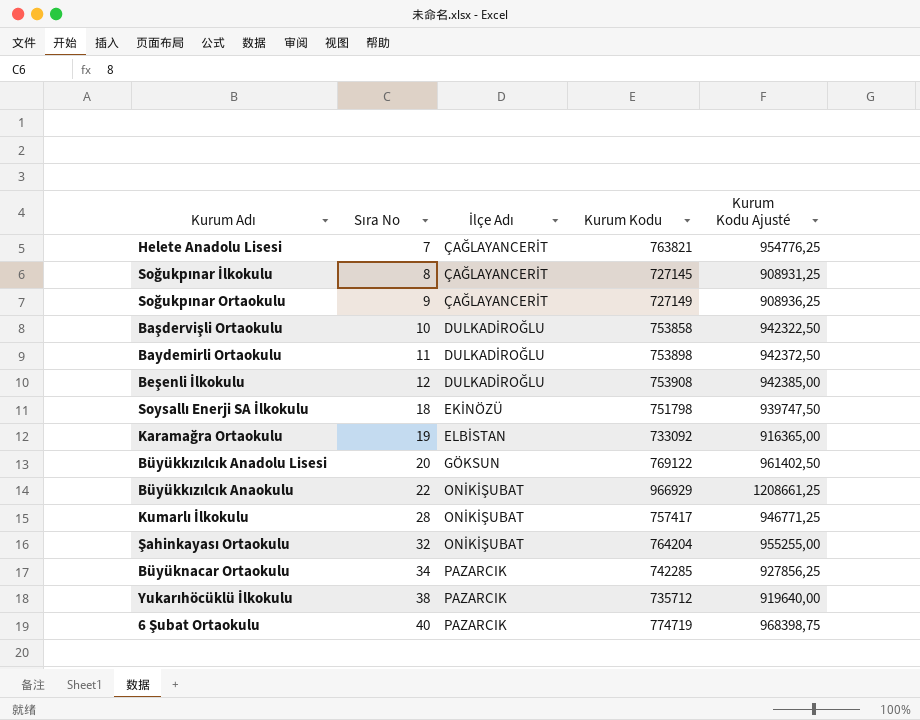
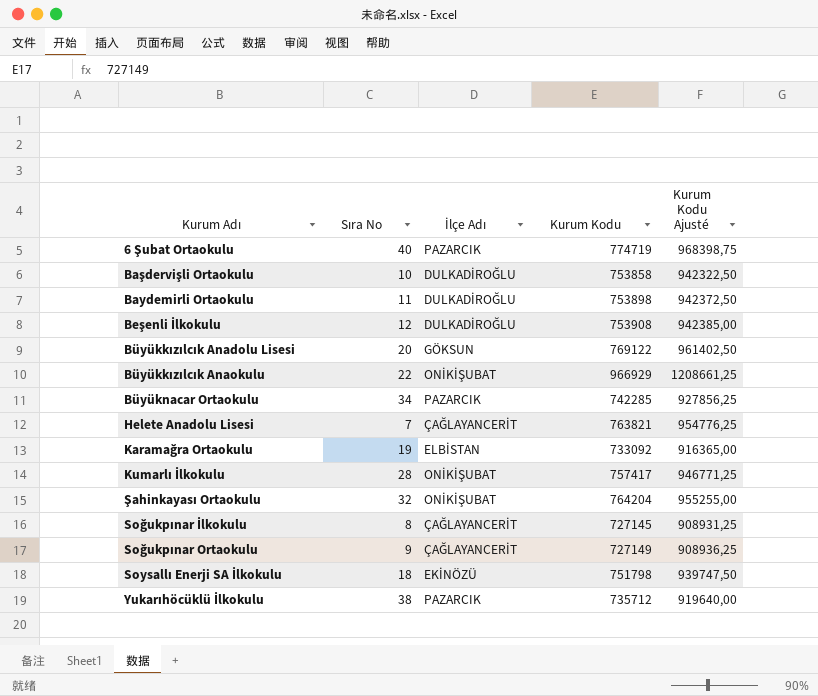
row order: Sıra No ascending -> Kurum Adı ascending

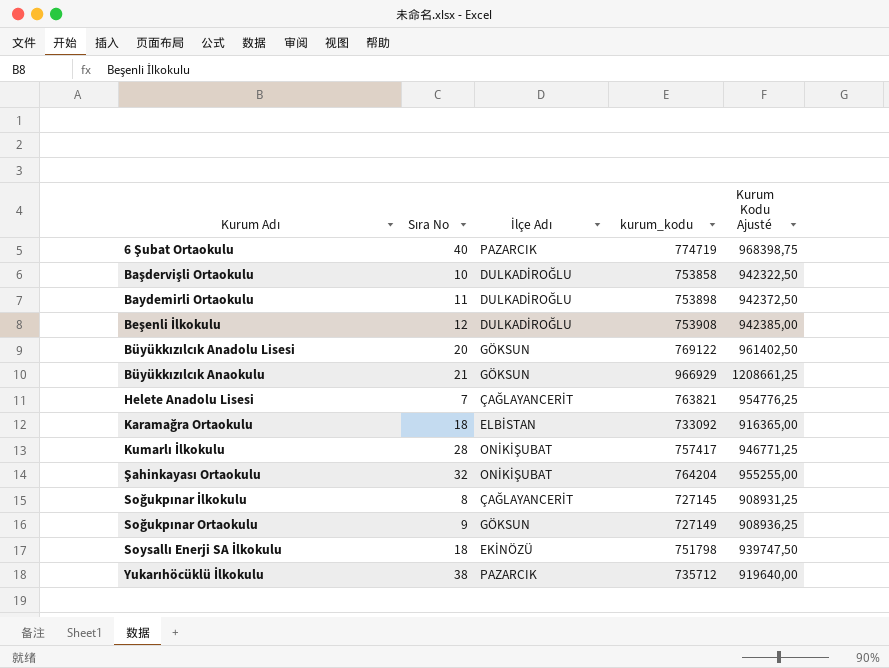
column name: Kurum Kodu -> kurum_kodu
row Büyüknacar Ortaokulu: 34 | PAZARCIK | 742285 | 927856,25 -> none
Büyükkızılcık Anaokulu | Sıra No: 22 -> 21
Büyükkızılcık Anaokulu | İlçe Adı: ONİKİŞUBAT -> GÖKSUN
Karamağra Ortaokulu | Sıra No: 19 -> 18
Soğukpınar Ortaokulu | İlçe Adı: ÇAĞLAYANCERİT -> GÖKSUN

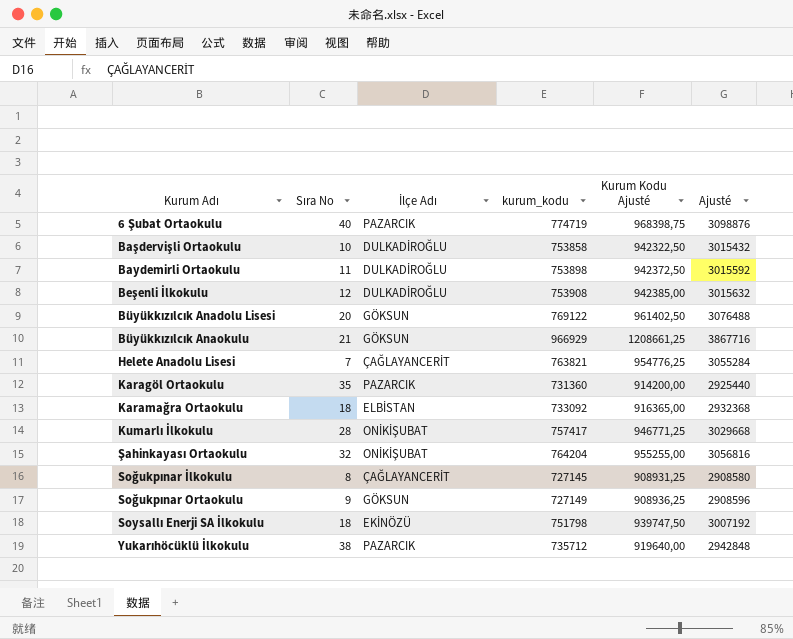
column Ajusté | formula: none -> [kurum_kodu] * 4
row Karagöl Ortaokulu: none -> 35 | PAZARCIK | 731360 | 914200,00 | 2925440

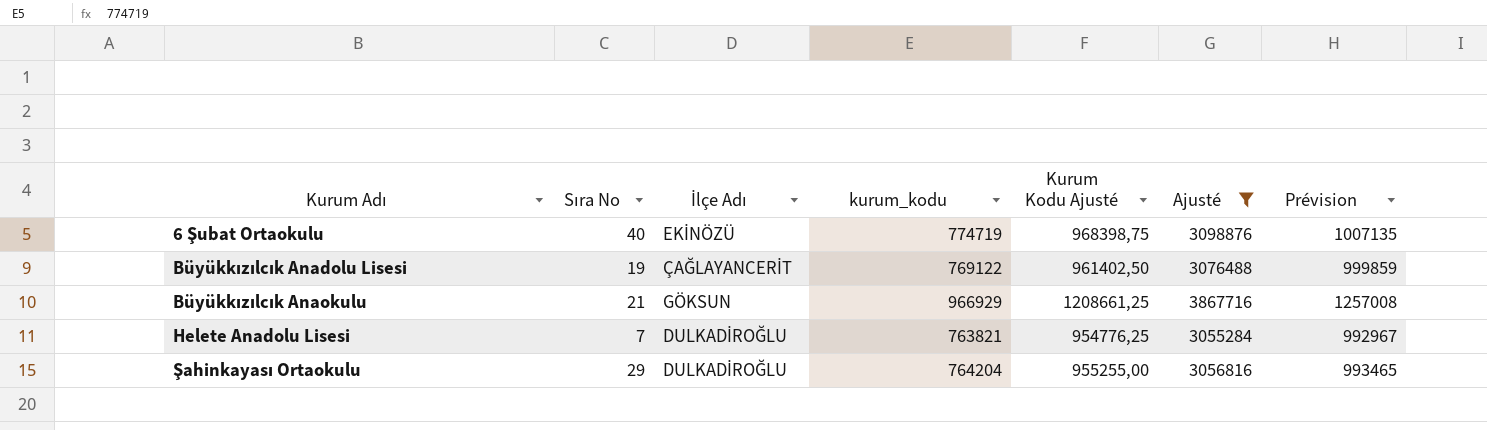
filter: none -> Ajusté >= 3055284
column Prévision | formula: none -> [kurum_kodu] * 1,3
6 Şubat Ortaokulu | İlçe Adı: PAZARCIK -> EKİNÖZÜ
Büyükkızılcık Anadolu Lisesi | Sıra No: 20 -> 19
Büyükkızılcık Anadolu Lisesi | İlçe Adı: GÖKSUN -> ÇAĞLAYANCERİT
Helete Anadolu Lisesi | İlçe Adı: ÇAĞLAYANCERİT -> DULKADİROĞLU
Şahinkayası Ortaokulu | Sıra No: 32 -> 29
Şahinkayası Ortaokulu | İlçe Adı: ONİKİŞUBAT -> DULKADİROĞLU

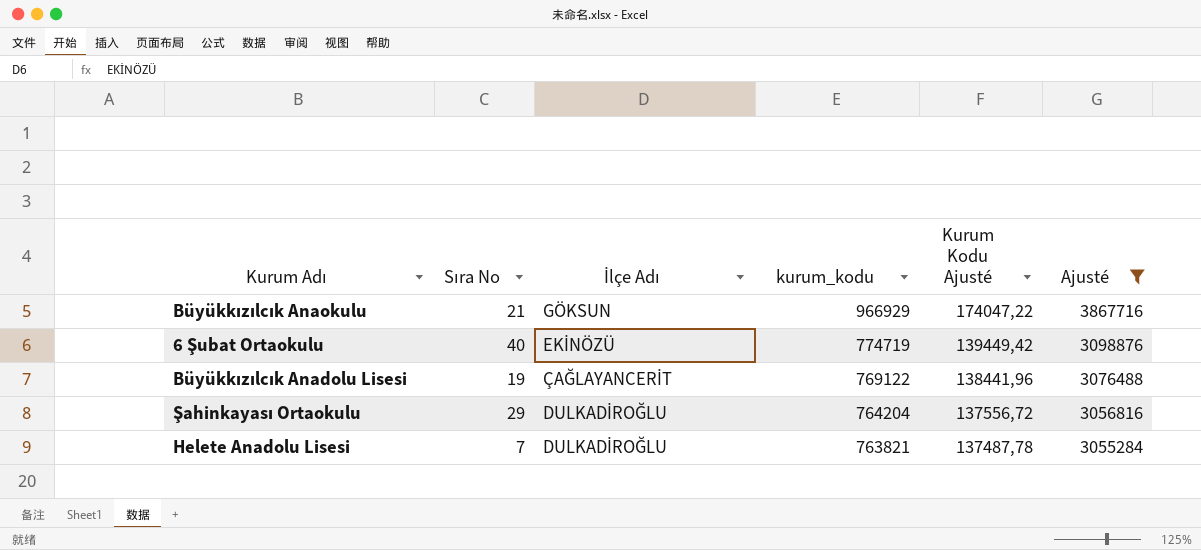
row order: Kurum Adı ascending -> kurum_kodu descending
column Prévision | formula: [kurum_kodu] * 1,3 -> none
column Kurum Kodu Ajusté | formula: [kurum_kodu] * 1,25 -> [kurum_kodu] * 0,18

